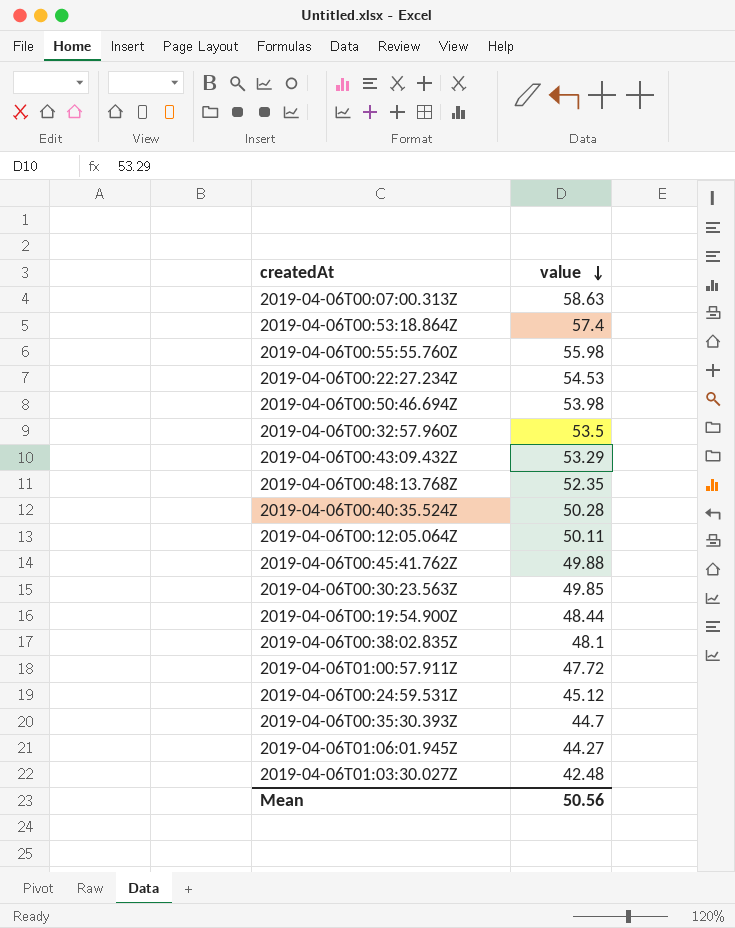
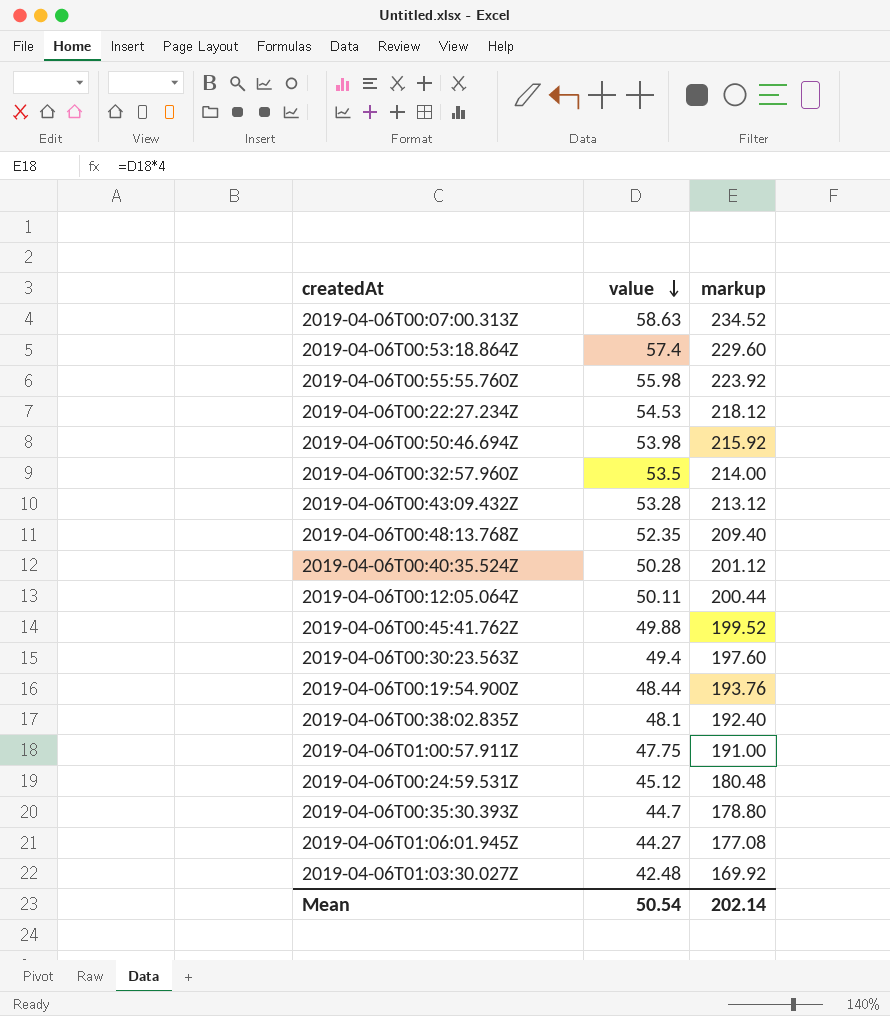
column markup | formula: none -> [value] * 4
2019-04-06T00:43:09.432Z | value: 53.29 -> 53.28
2019-04-06T00:30:23.563Z | value: 49.85 -> 49.4
2019-04-06T01:00:57.911Z | value: 47.72 -> 47.75
Mean | value: 50.56 -> 50.54

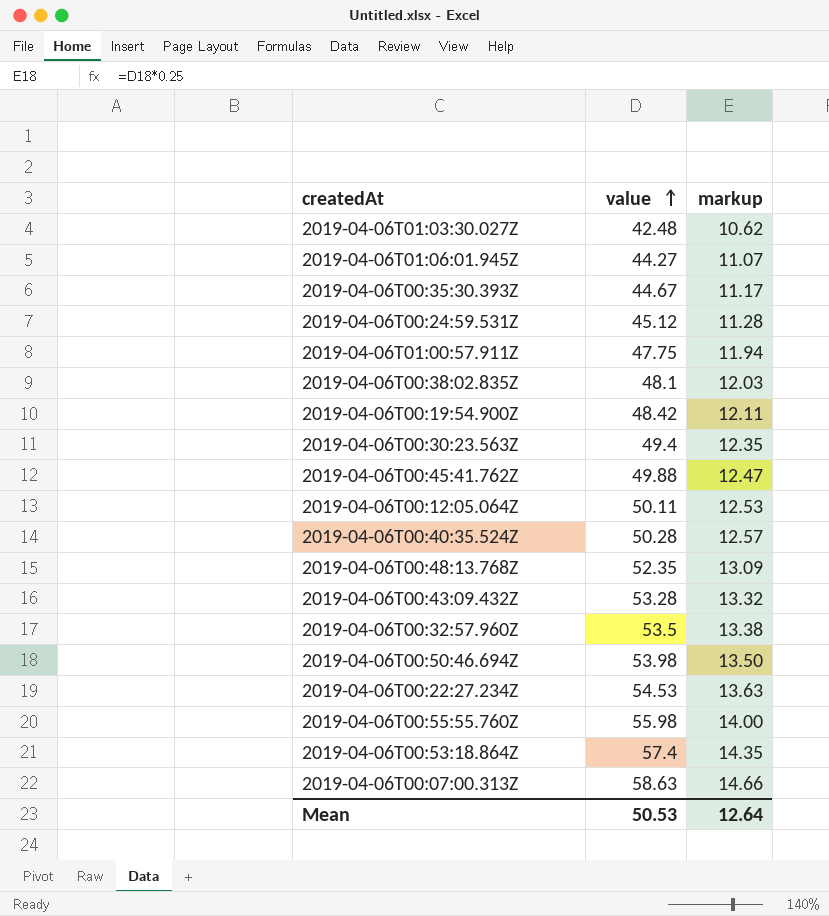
row order: value descending -> value ascending
column markup | formula: [value] * 4 -> [value] * 0.25
2019-04-06T00:35:30.393Z | value: 44.7 -> 44.67
2019-04-06T00:19:54.900Z | value: 48.44 -> 48.42
Mean | value: 50.54 -> 50.53
Mean | markup: 202.14 -> 12.64

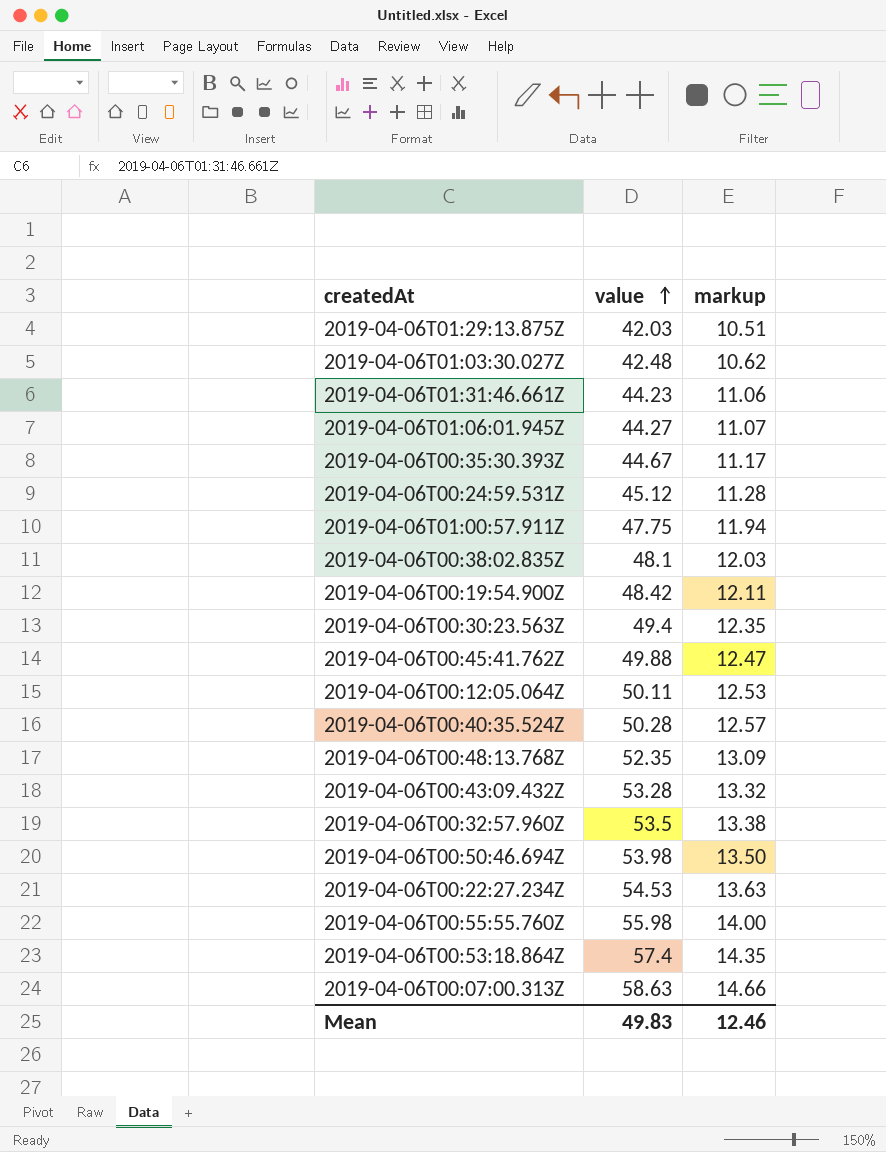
row 2019-04-06T01:29:13.875Z: none -> 42.03 | 10.51
row 2019-04-06T01:31:46.661Z: none -> 44.23 | 11.06
Mean | value: 50.53 -> 49.83
Mean | markup: 12.64 -> 12.46

